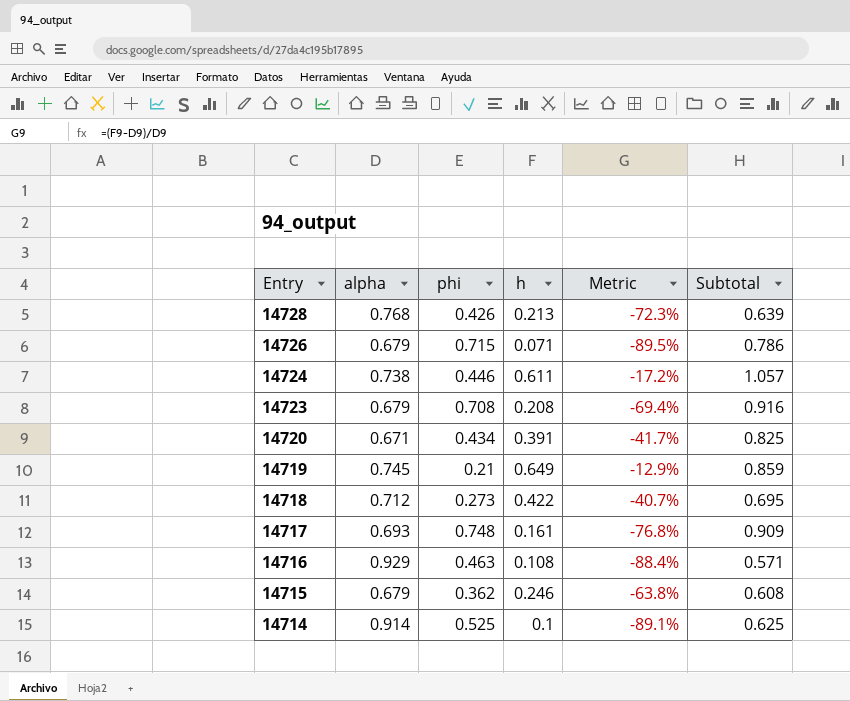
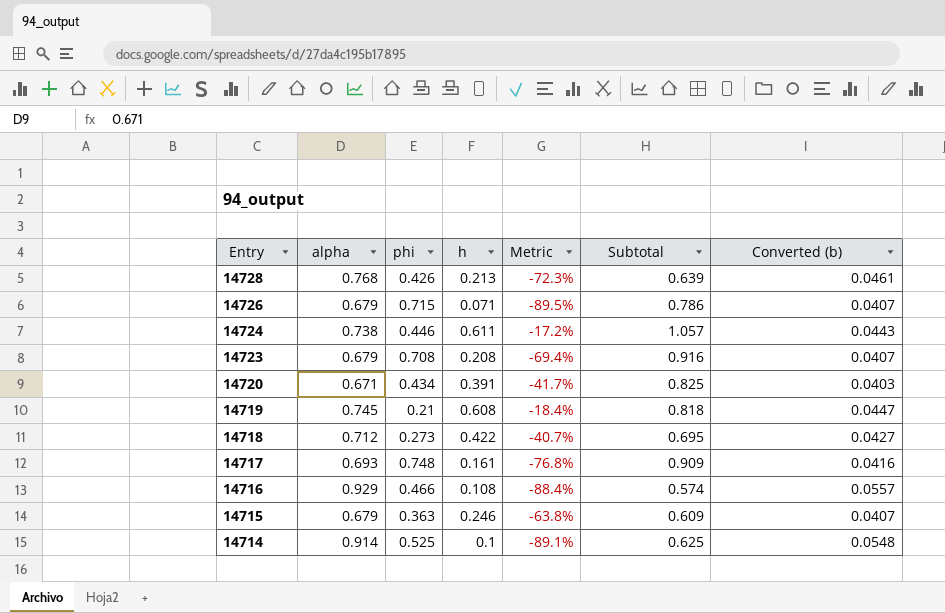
column Converted (b) | formula: none -> [alpha] * 0.06
14719 | h: 0.649 -> 0.608
14719 | Metric: -12.9% -> -18.4%
14719 | Subtotal: 0.859 -> 0.818
14716 | phi: 0.463 -> 0.466
14716 | Subtotal: 0.571 -> 0.574
14715 | phi: 0.362 -> 0.363
14715 | Subtotal: 0.608 -> 0.609

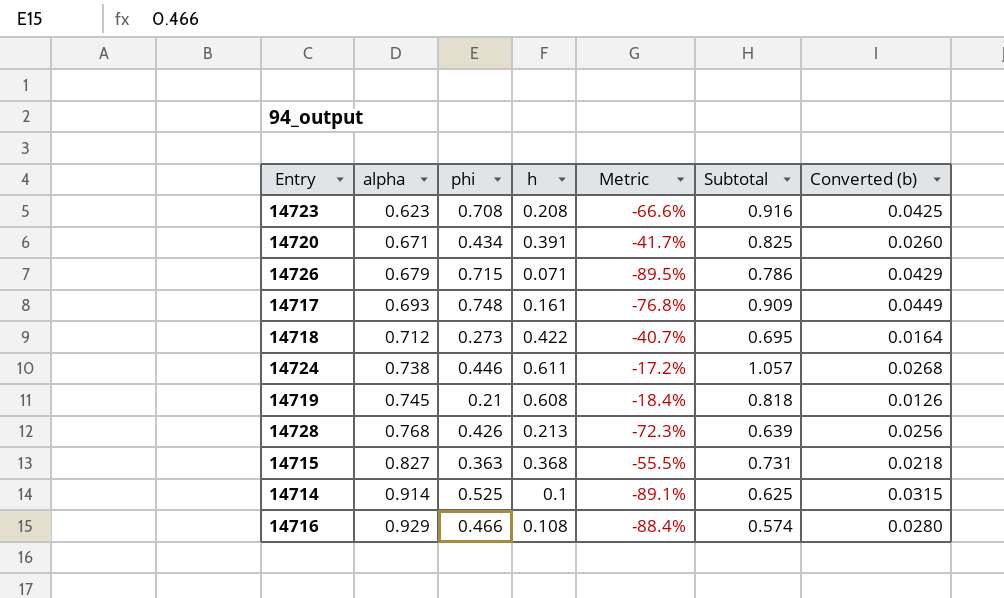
row order: Entry descending -> alpha ascending
column Converted (b) | formula: [alpha] * 0.06 -> [phi] * 0.06
14723 | alpha: 0.679 -> 0.623
14723 | Metric: -69.4% -> -66.6%
14715 | alpha: 0.679 -> 0.827
14715 | h: 0.246 -> 0.368
14715 | Metric: -63.8% -> -55.5%
14715 | Subtotal: 0.609 -> 0.731

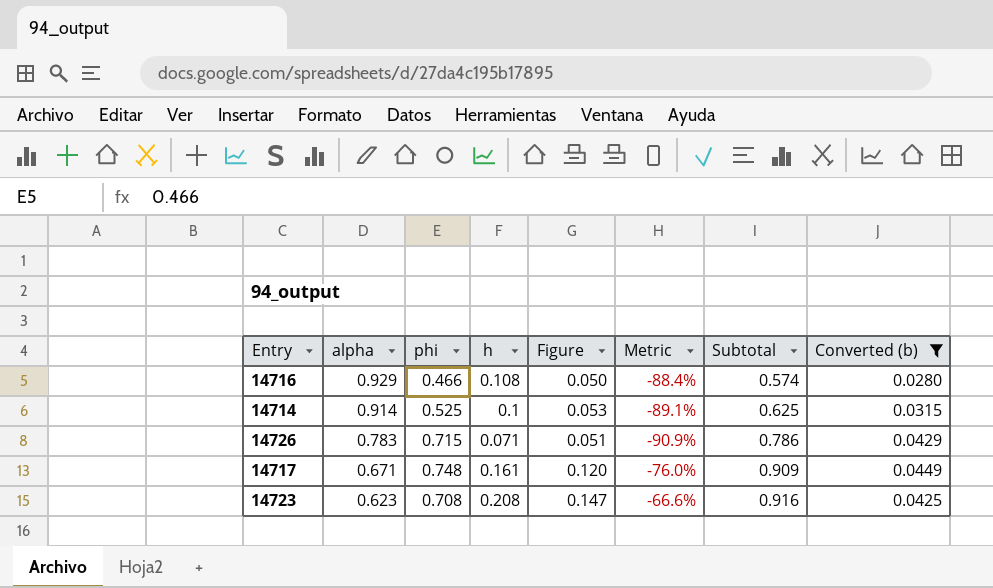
filter: none -> Converted (b) >= 0.0280
row order: alpha ascending -> alpha descending
column Figure | formula: none -> [phi] * [h]
14726 | alpha: 0.679 -> 0.783
14726 | Metric: -89.5% -> -90.9%
14717 | alpha: 0.693 -> 0.671
14717 | Metric: -76.8% -> -76.0%

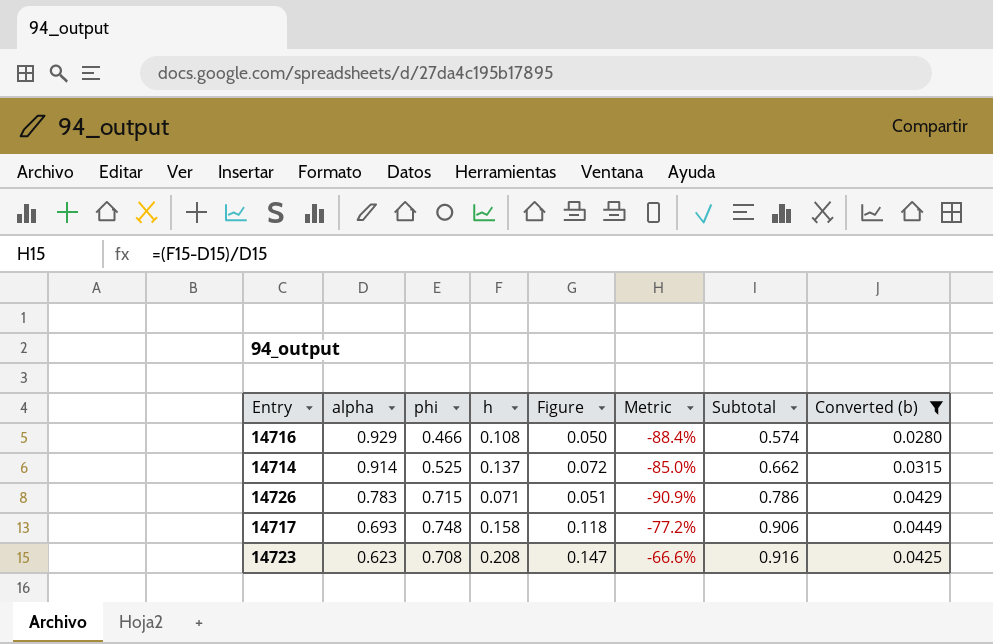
14714 | h: 0.1 -> 0.137
14714 | Figure: 0.053 -> 0.072
14714 | Metric: -89.1% -> -85.0%
14714 | Subtotal: 0.625 -> 0.662
14717 | alpha: 0.671 -> 0.693
14717 | h: 0.161 -> 0.158
14717 | Figure: 0.120 -> 0.118
14717 | Metric: -76.0% -> -77.2%
14717 | Subtotal: 0.909 -> 0.906

